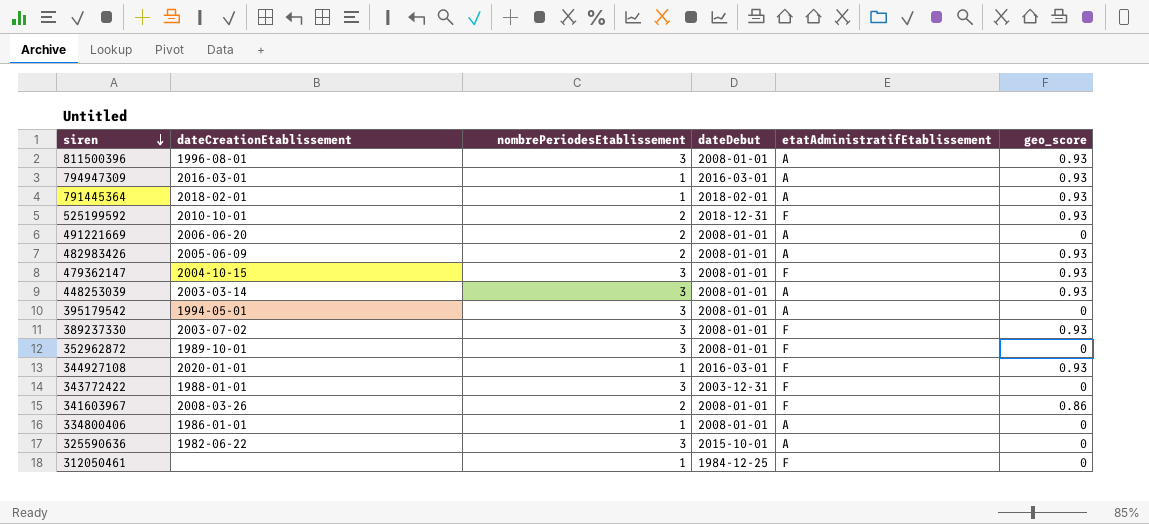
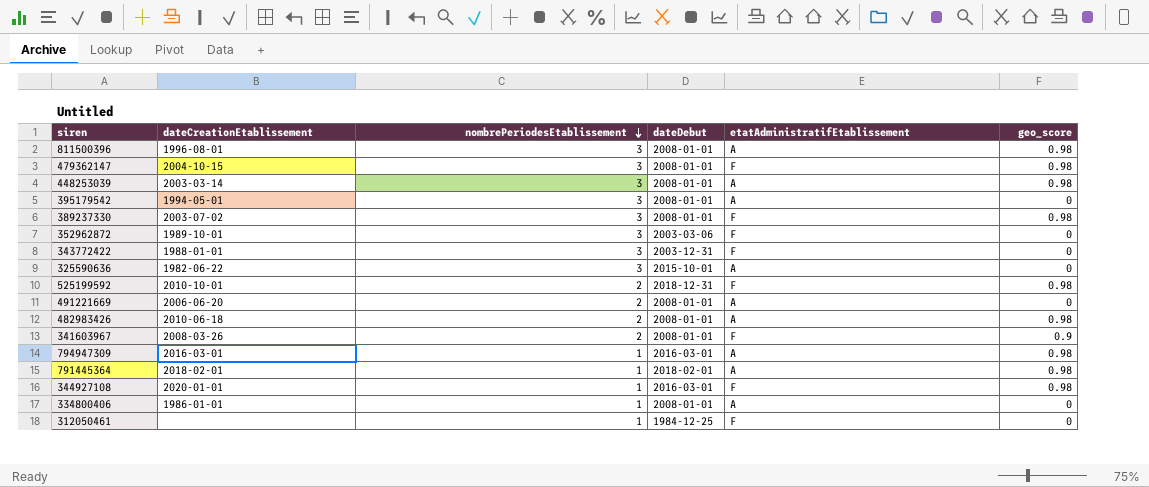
row order: siren descending -> nombrePeriodesEtablissement descending
811500396 | geo_score: 0.93 -> 0.98
479362147 | geo_score: 0.93 -> 0.98
448253039 | geo_score: 0.93 -> 0.98
389237330 | geo_score: 0.93 -> 0.98
352962872 | dateDebut: 2008-01-01 -> 2003-03-06
525199592 | geo_score: 0.93 -> 0.98
482983426 | dateCreationEtablissement: 2005-06-09 -> 2010-06-18
482983426 | geo_score: 0.93 -> 0.98
341603967 | geo_score: 0.86 -> 0.9
794947309 | geo_score: 0.93 -> 0.98
791445364 | geo_score: 0.93 -> 0.98
344927108 | geo_score: 0.93 -> 0.98

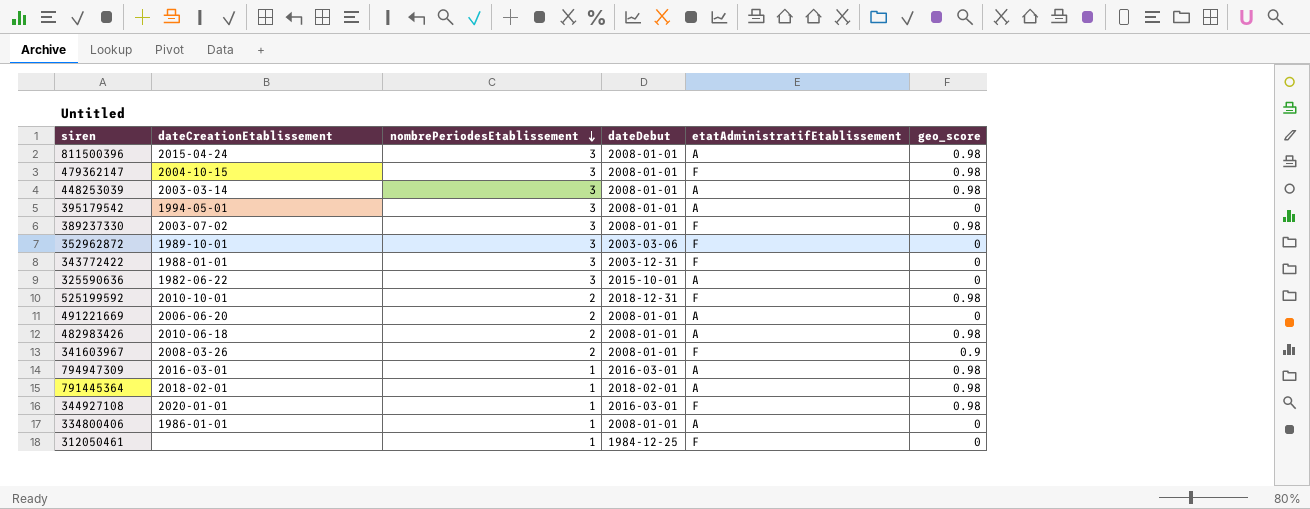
811500396 | dateCreationEtablissement: 1996-08-01 -> 2015-04-24

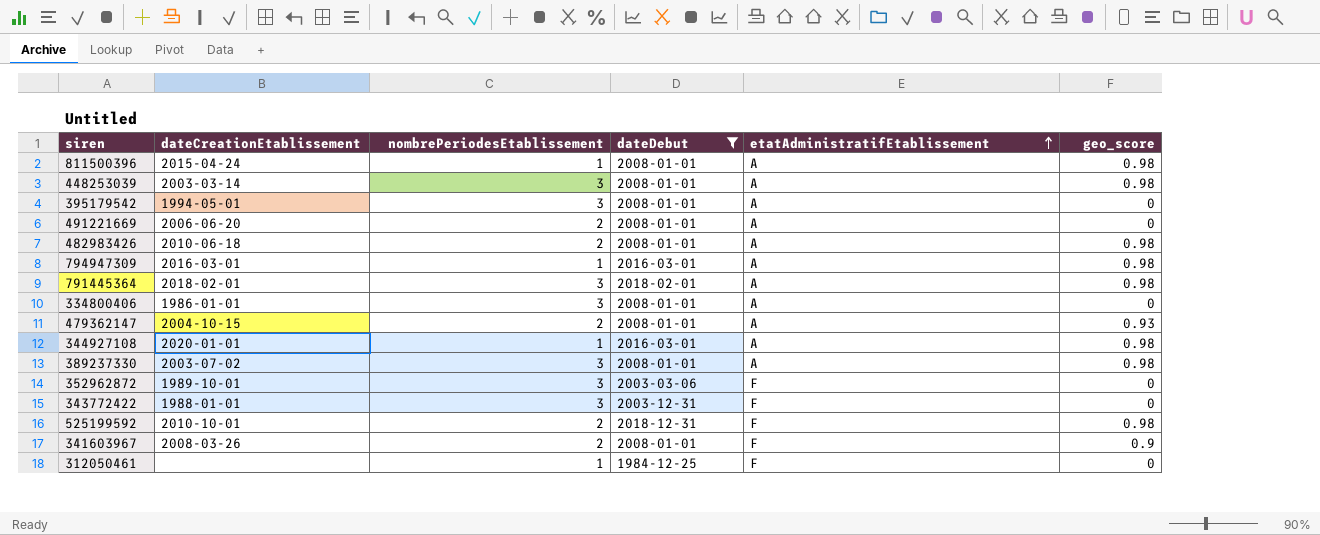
filter: none -> dateDebut != 2015-10-01
row order: nombrePeriodesEtablissement descending -> etatAdministratifEtablissement ascending
811500396 | nombrePeriodesEtablissement: 3 -> 1
791445364 | nombrePeriodesEtablissement: 1 -> 3
334800406 | nombrePeriodesEtablissement: 1 -> 3
479362147 | nombrePeriodesEtablissement: 3 -> 2
479362147 | etatAdministratifEtablissement: F -> A
479362147 | geo_score: 0.98 -> 0.93
344927108 | etatAdministratifEtablissement: F -> A
389237330 | etatAdministratifEtablissement: F -> A

